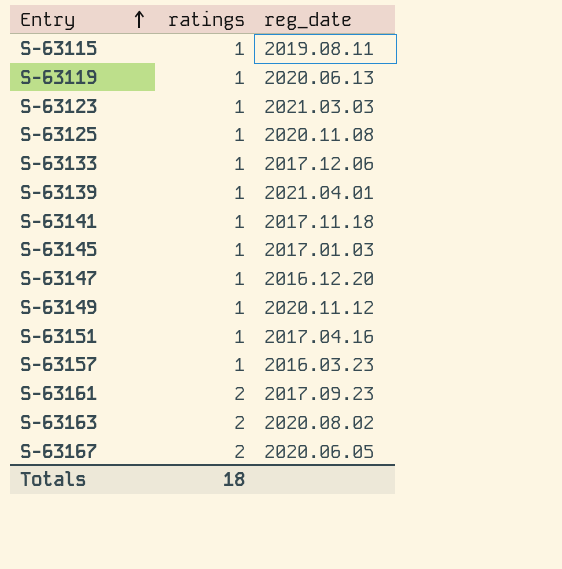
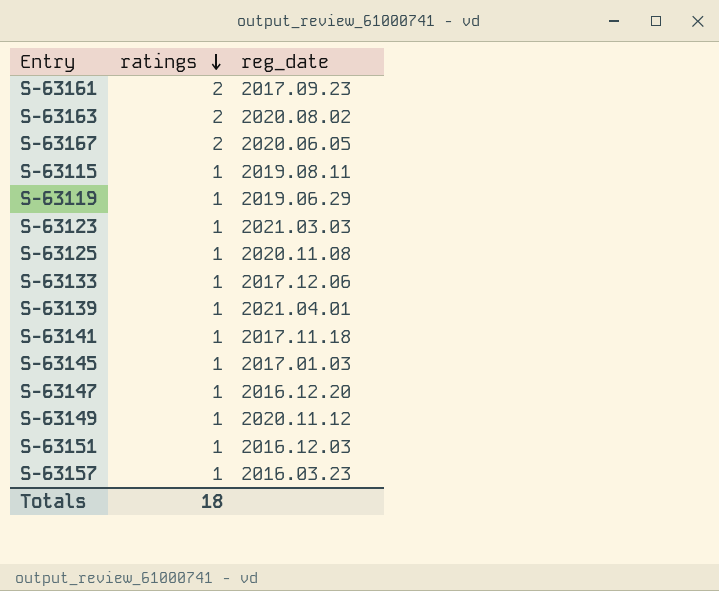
row order: Entry ascending -> ratings descending
S-63119 | reg_date: 2020.06.13 -> 2019.06.29
S-63151 | reg_date: 2017.04.16 -> 2016.12.03

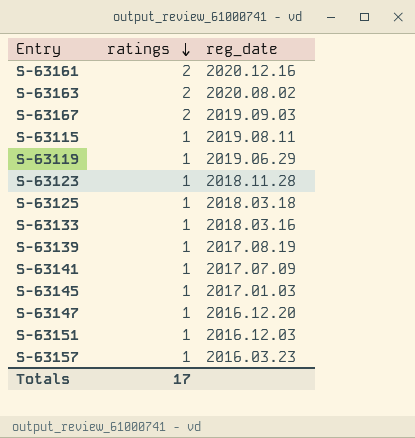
row S-63149: 1 | 2020.11.12 -> none
S-63161 | reg_date: 2017.09.23 -> 2020.12.16
S-63167 | reg_date: 2020.06.05 -> 2019.09.03
S-63123 | reg_date: 2021.03.03 -> 2018.11.28
S-63125 | reg_date: 2020.11.08 -> 2018.03.18
S-63133 | reg_date: 2017.12.06 -> 2018.03.16
S-63139 | reg_date: 2021.04.01 -> 2017.08.19
S-63141 | reg_date: 2017.11.18 -> 2017.07.09
Totals | ratings: 18 -> 17

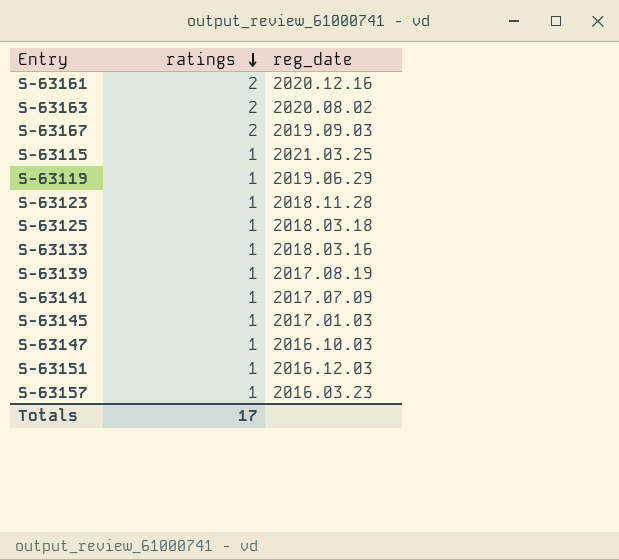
S-63115 | reg_date: 2019.08.11 -> 2021.03.25
S-63147 | reg_date: 2016.12.20 -> 2016.10.03

